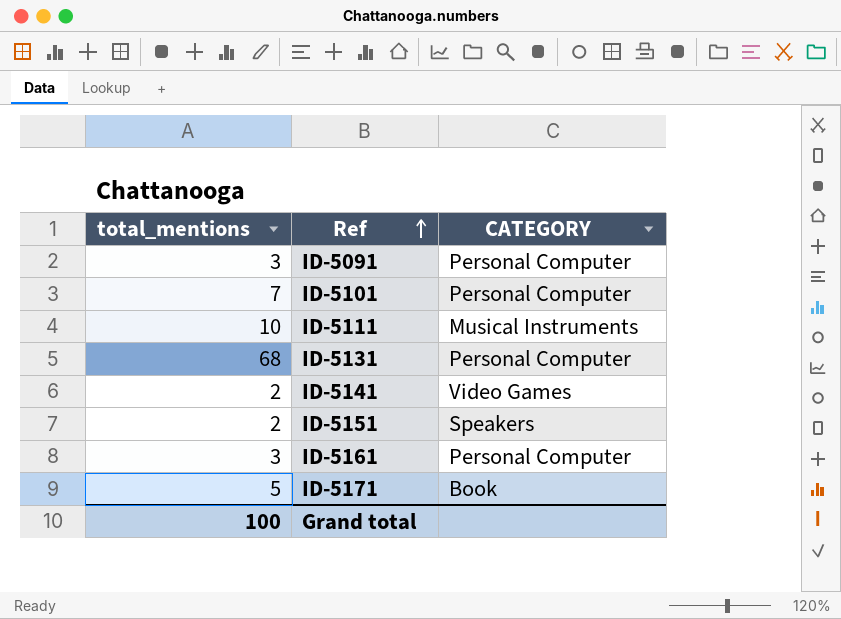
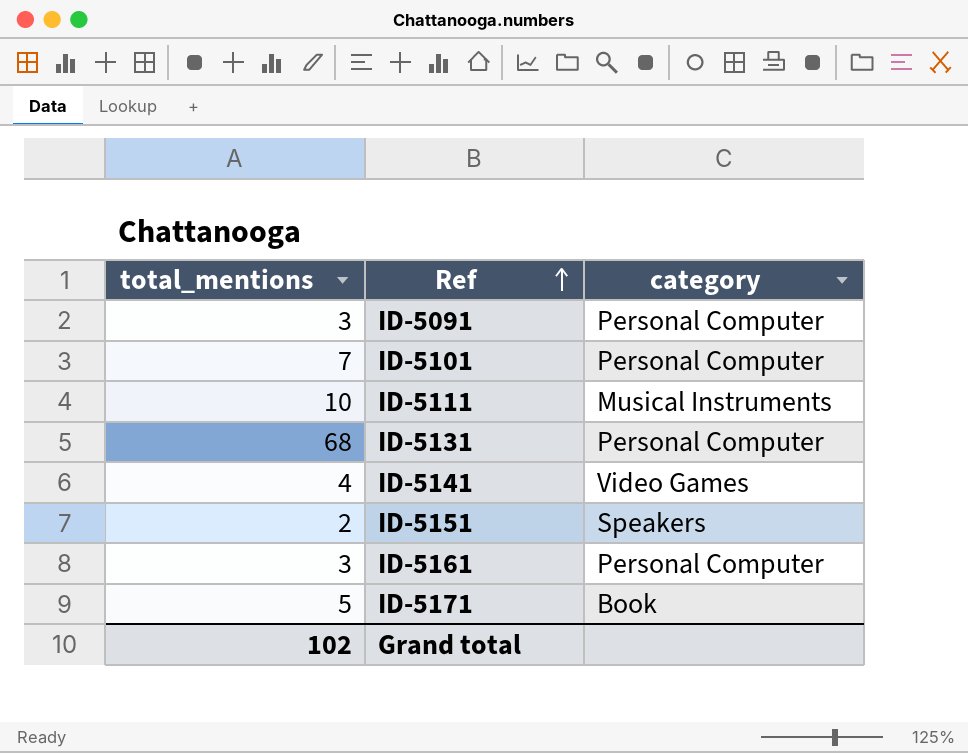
column name: CATEGORY -> category
ID-5141 | total_mentions: 2 -> 4
Grand total | total_mentions: 100 -> 102

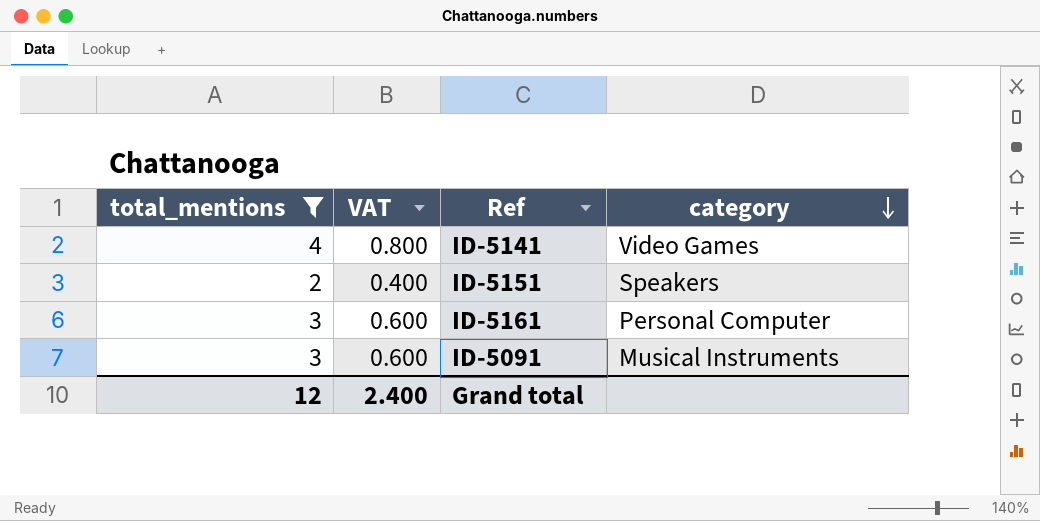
filter: none -> total_mentions <= 4
row order: Ref ascending -> category descending
column VAT | formula: none -> [total_mentions] * 0.2
ID-5091 | category: Personal Computer -> Musical Instruments
Grand total | total_mentions: 102 -> 12

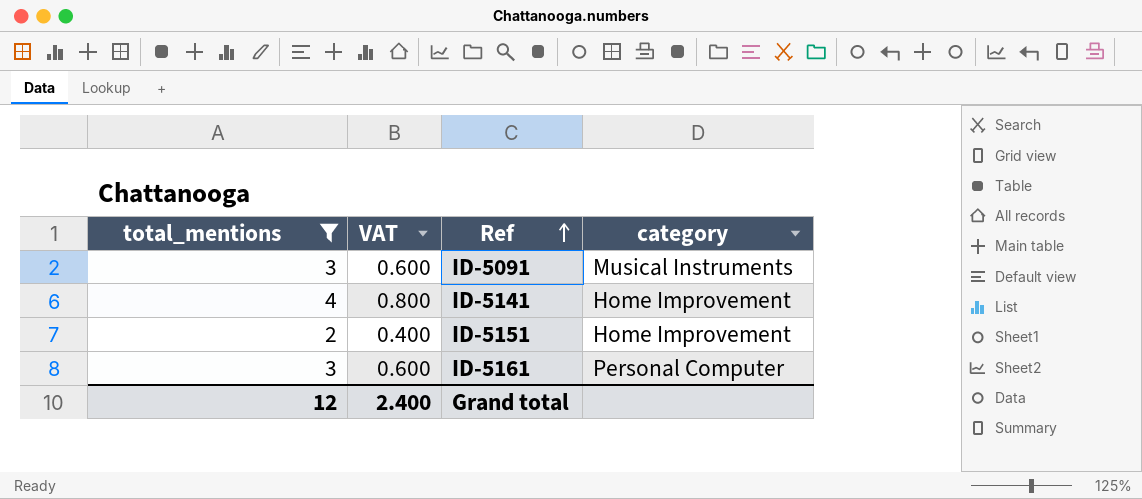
row order: category descending -> Ref ascending
ID-5141 | category: Video Games -> Home Improvement
ID-5151 | category: Speakers -> Home Improvement

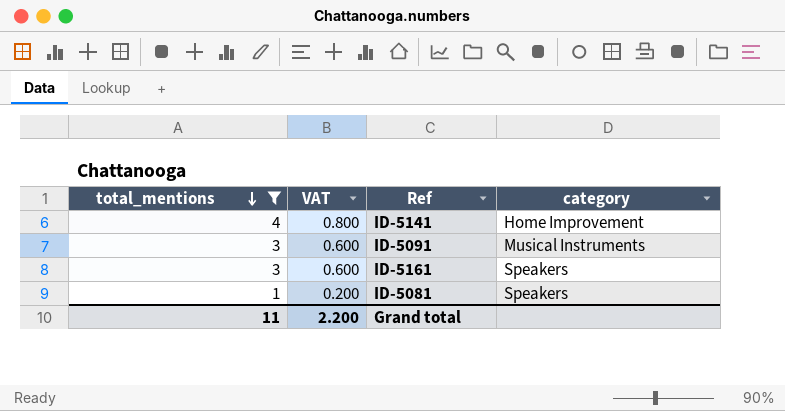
row order: Ref ascending -> total_mentions descending
row ID-5151: 2 | 0.400 | Home Improvement -> none
ID-5161 | category: Personal Computer -> Speakers
row ID-5081: none -> 1 | 0.200 | Speakers
Grand total | total_mentions: 12 -> 11
Grand total | VAT: 2.400 -> 2.200

